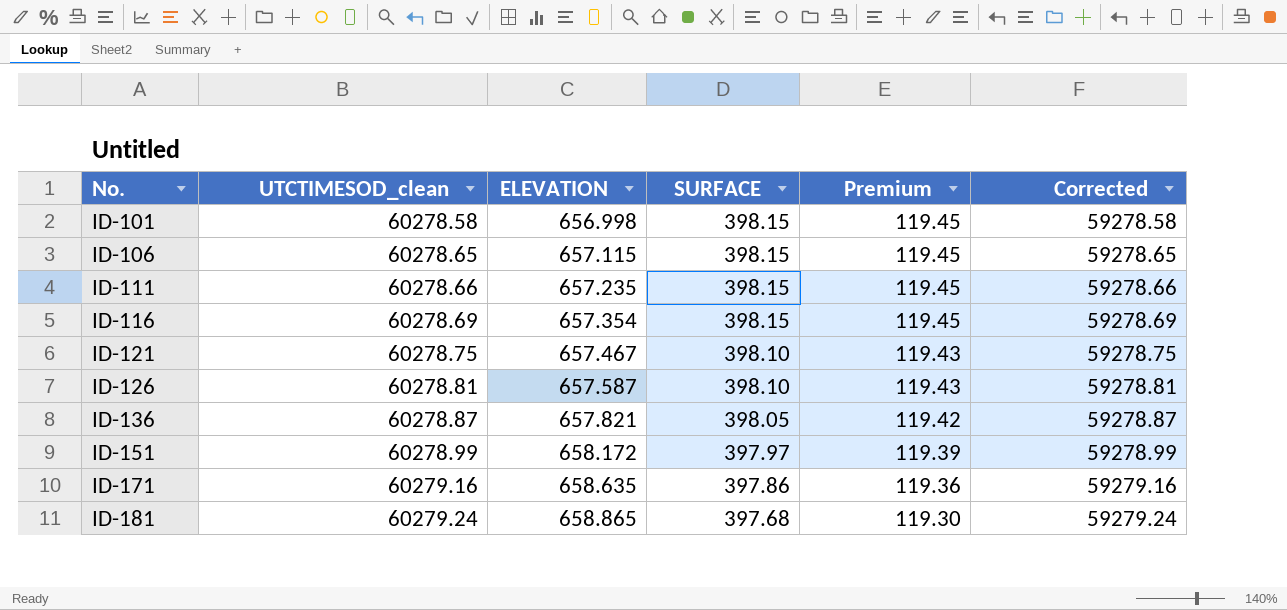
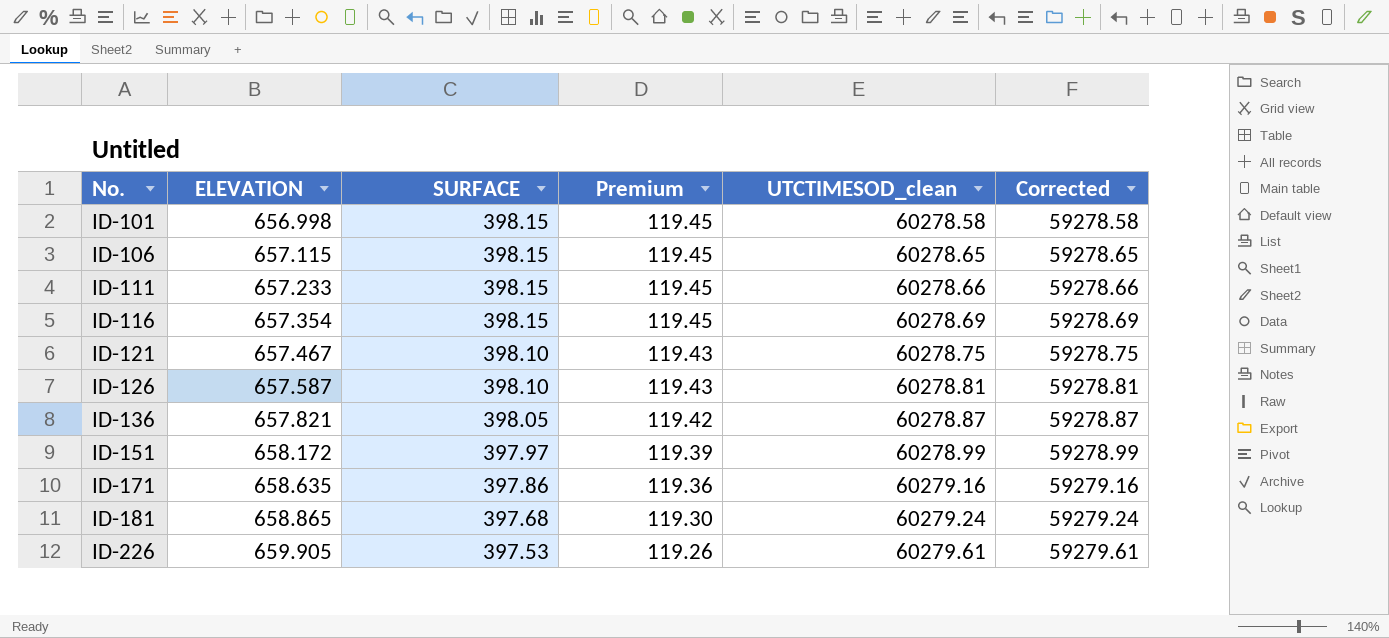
column UTCTIMESOD_clean | position: 2 -> 5
ID-111 | ELEVATION: 657.235 -> 657.233
row ID-226: none -> 659.905 | 397.53 | 119.26 | 60279.61 | 59279.61

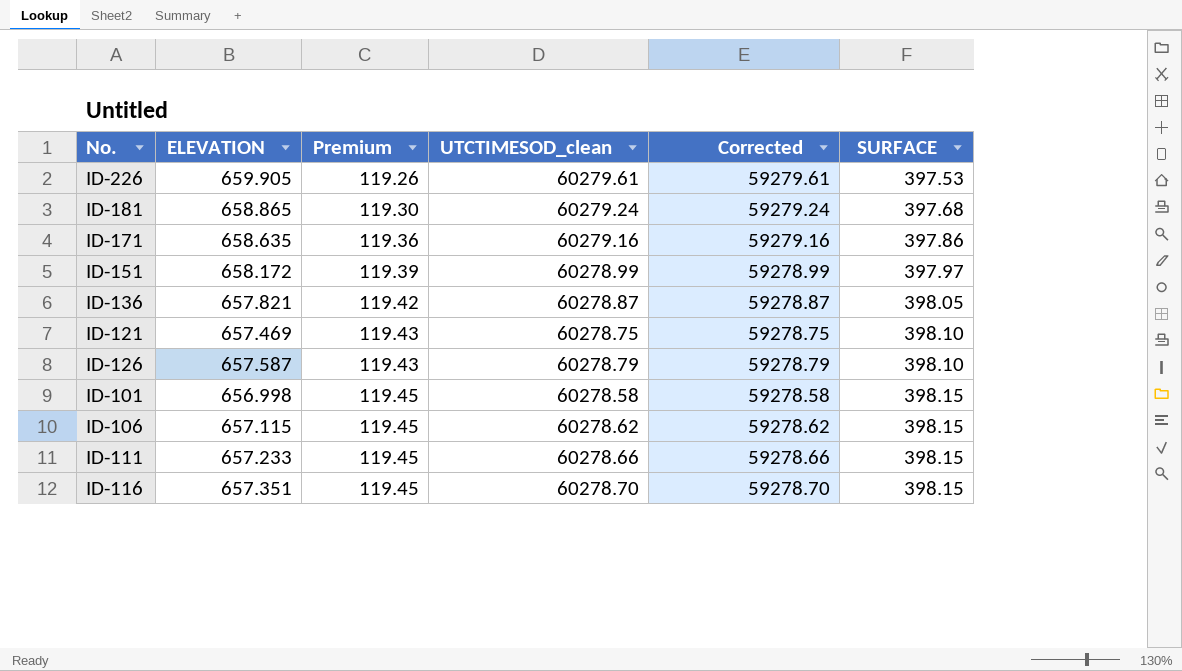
row order: No. ascending -> Premium ascending
column SURFACE | position: 3 -> 6
ID-121 | ELEVATION: 657.467 -> 657.469
ID-126 | UTCTIMESOD_clean: 60278.81 -> 60278.79
ID-126 | Corrected: 59278.81 -> 59278.79
ID-106 | UTCTIMESOD_clean: 60278.65 -> 60278.62
ID-106 | Corrected: 59278.65 -> 59278.62
ID-116 | ELEVATION: 657.354 -> 657.351
ID-116 | UTCTIMESOD_clean: 60278.69 -> 60278.70
ID-116 | Corrected: 59278.69 -> 59278.70

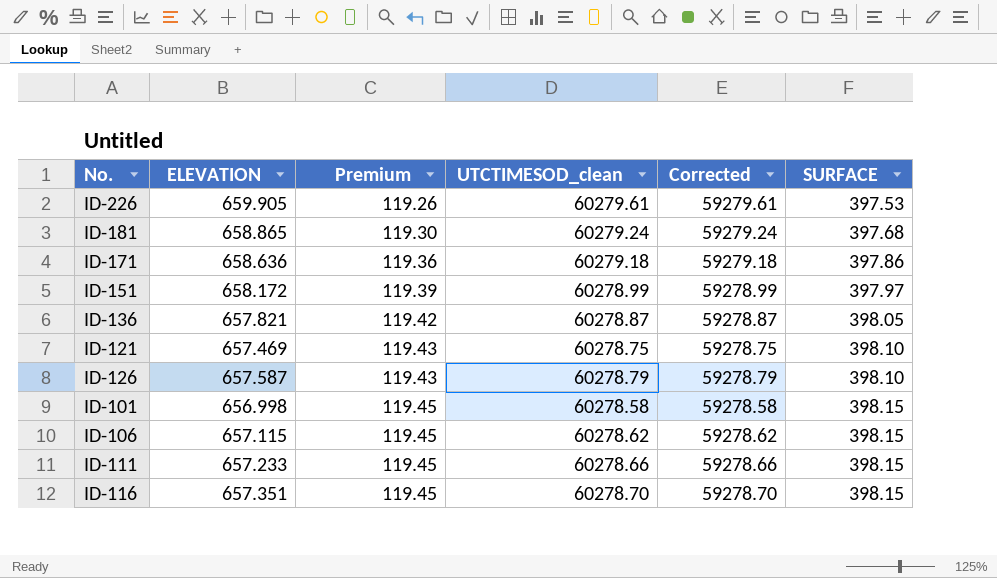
ID-171 | ELEVATION: 658.635 -> 658.636
ID-171 | UTCTIMESOD_clean: 60279.16 -> 60279.18
ID-171 | Corrected: 59279.16 -> 59279.18

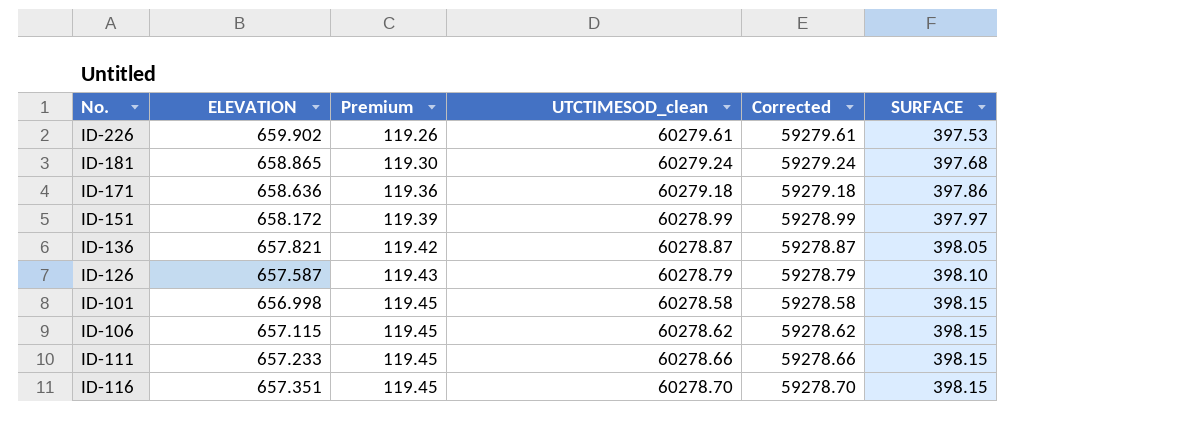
row ID-121: 657.469 | 119.43 | 60278.75 | 59278.75 | 398.10 -> none
ID-226 | ELEVATION: 659.905 -> 659.902

